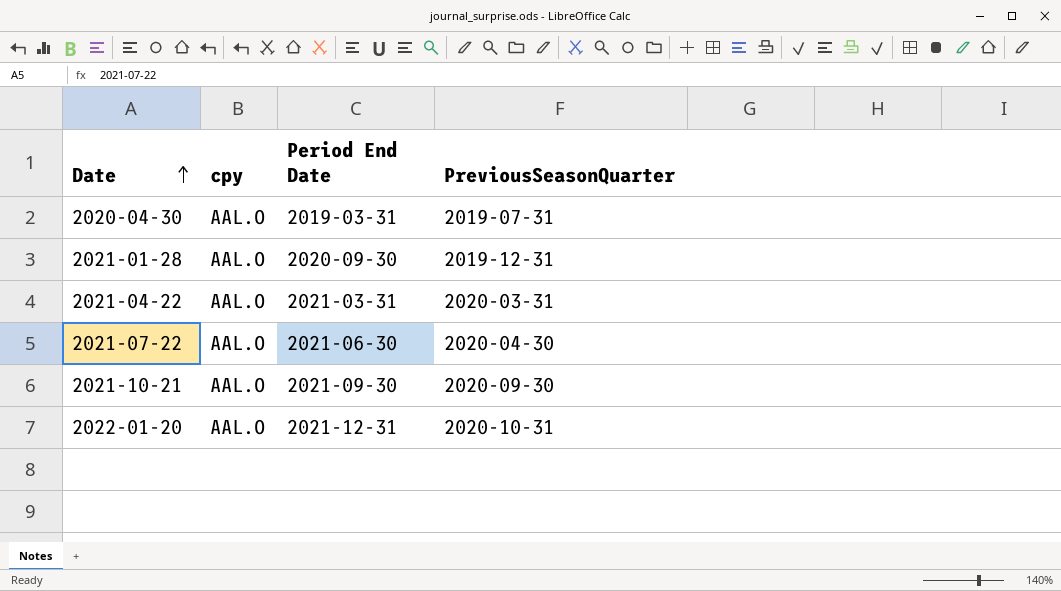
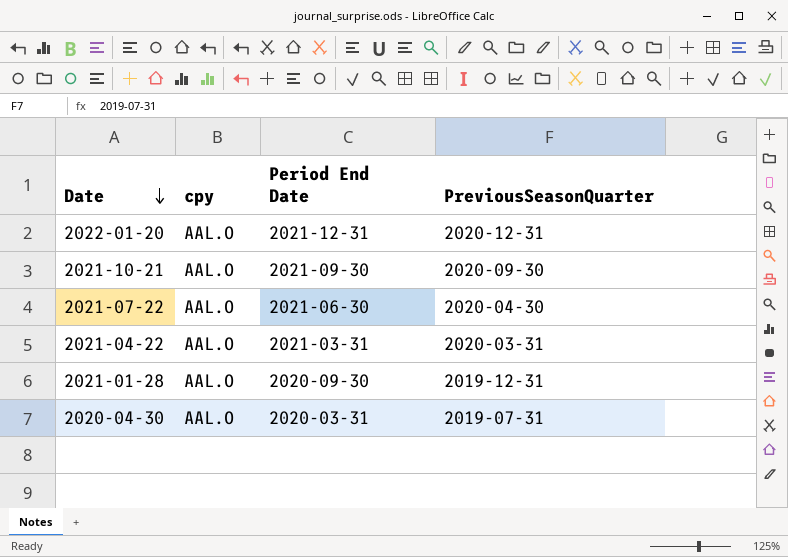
row order: Date ascending -> Date descending
2022-01-20 | PreviousSeasonQuarter: 2020-10-31 -> 2020-12-31
2020-04-30 | Period End Date: 2019-03-31 -> 2020-03-31

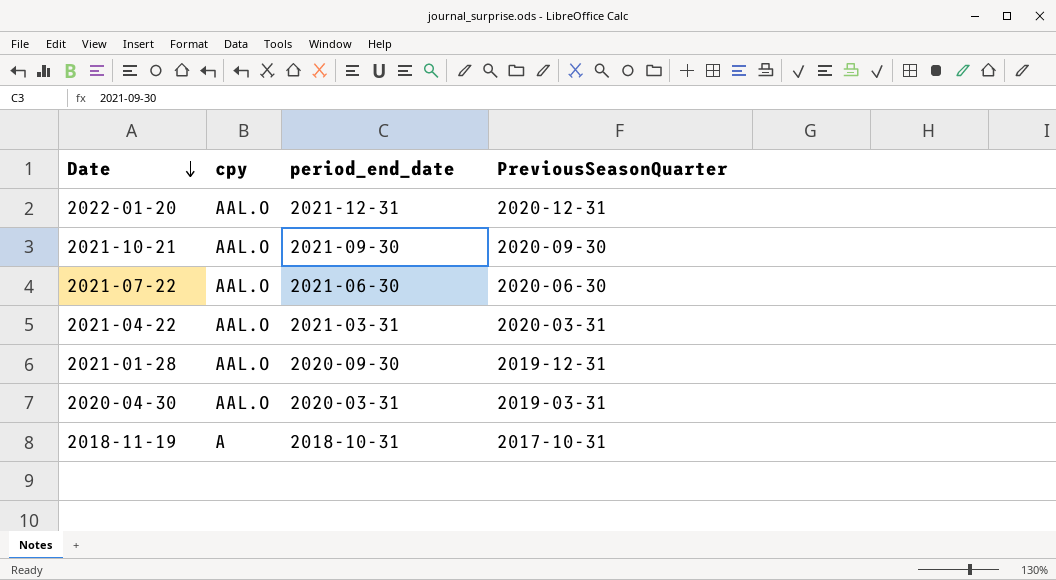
column name: Period End Date -> period_end_date
2021-07-22 | PreviousSeasonQuarter: 2020-04-30 -> 2020-06-30
2020-04-30 | PreviousSeasonQuarter: 2019-07-31 -> 2019-03-31
row 2018-11-19: none -> A | 2018-10-31 | 2017-10-31

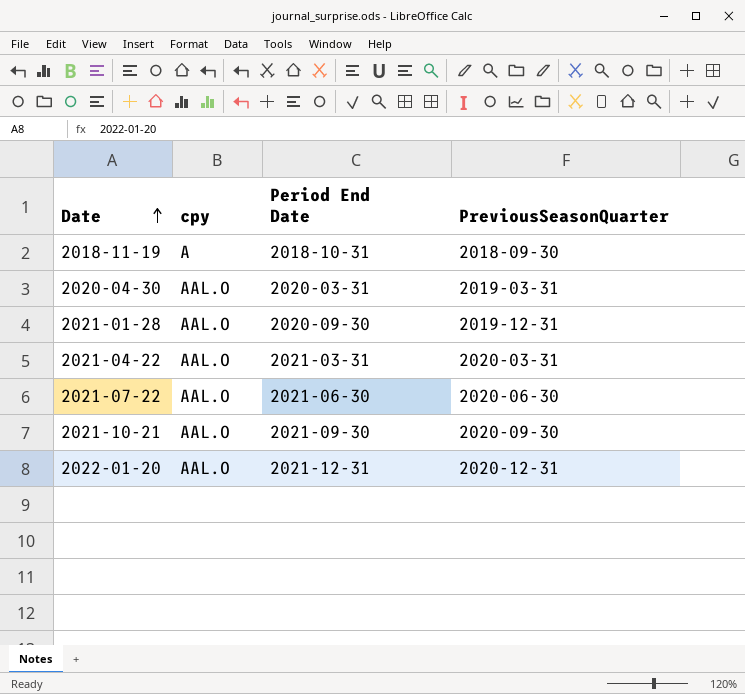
row order: Date descending -> Date ascending
column name: period_end_date -> Period End Date
2018-11-19 | PreviousSeasonQuarter: 2017-10-31 -> 2018-09-30

